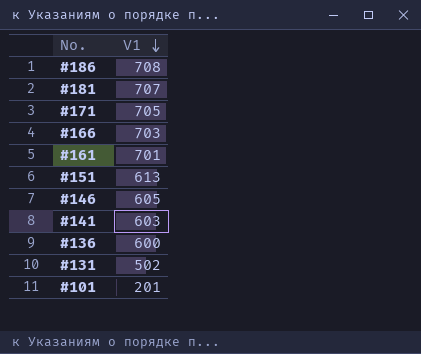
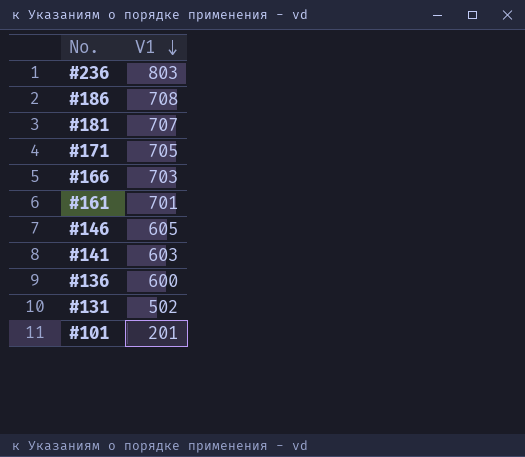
row #151: 613 -> none
row #236: none -> 803

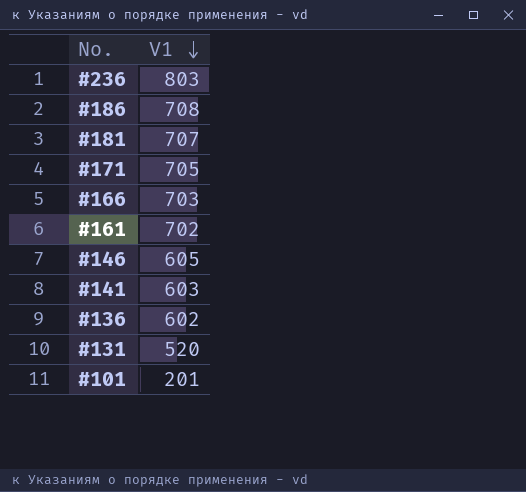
#161 | V1: 701 -> 702
#136 | V1: 600 -> 602
#131 | V1: 502 -> 520

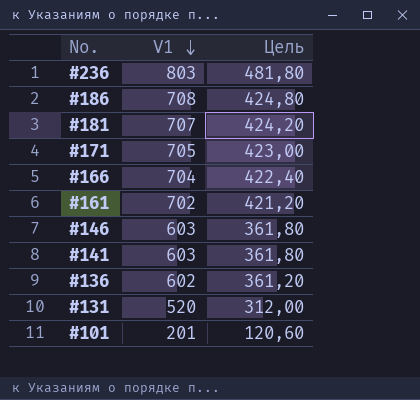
column Цель | formula: none -> [V1] * 0,6
#166 | V1: 703 -> 704
#146 | V1: 605 -> 603

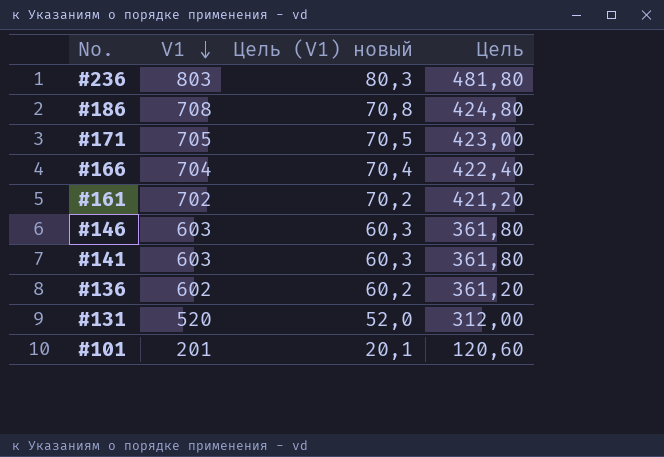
column Цель (V1) новый | formula: none -> [V1] * 0,1
row #181: 707 | 424,20 -> none

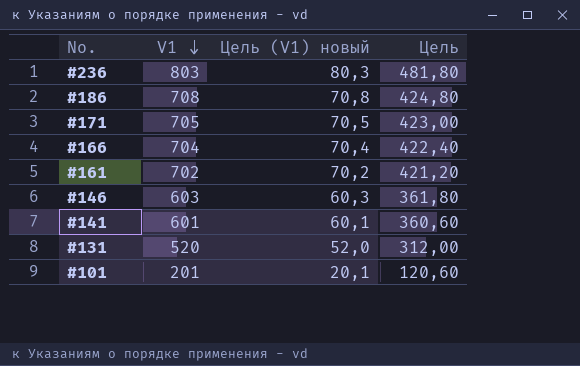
row #136: 602 | 60,2 | 361,20 -> none
#141 | V1: 603 -> 601
#141 | Цель (V1) новый: 60,3 -> 60,1
#141 | Цель: 361,80 -> 360,60

